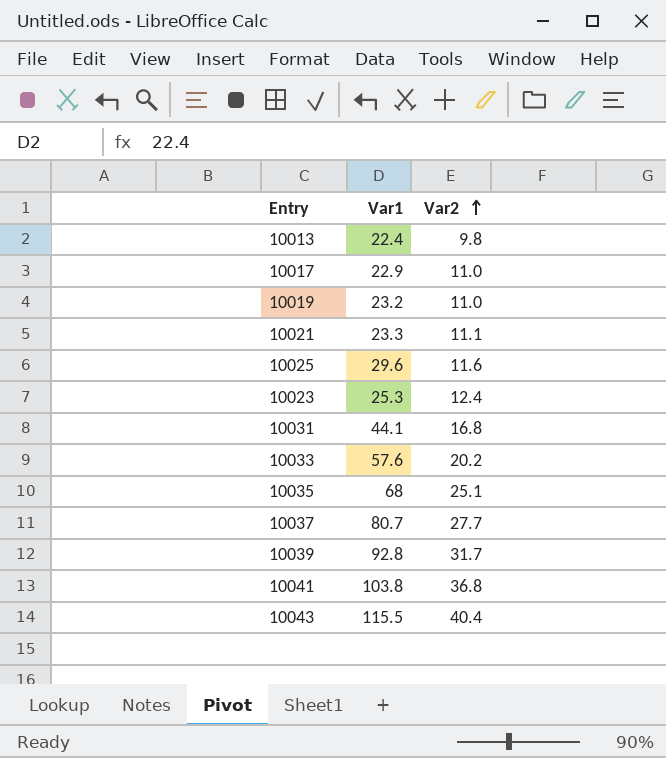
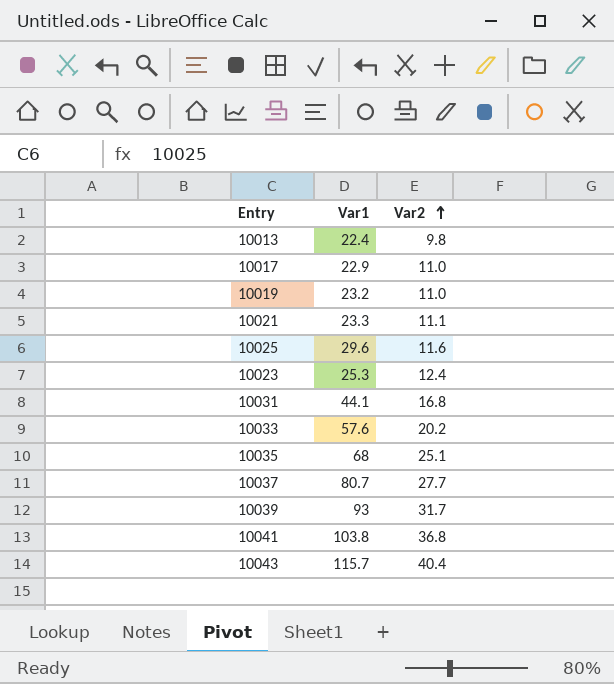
10039 | Var1: 92.8 -> 93
10043 | Var1: 115.5 -> 115.7

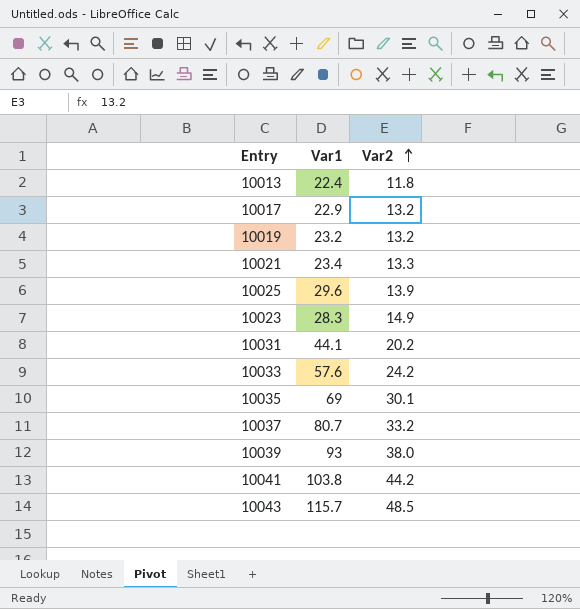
10013 | Var2: 9.8 -> 11.8
10017 | Var2: 11.0 -> 13.2
10019 | Var2: 11.0 -> 13.2
10021 | Var1: 23.3 -> 23.4
10021 | Var2: 11.1 -> 13.3
10025 | Var2: 11.6 -> 13.9
10023 | Var1: 25.3 -> 28.3
10023 | Var2: 12.4 -> 14.9
10031 | Var2: 16.8 -> 20.2
10033 | Var2: 20.2 -> 24.2
10035 | Var1: 68 -> 69
10035 | Var2: 25.1 -> 30.1
10037 | Var2: 27.7 -> 33.2
10039 | Var2: 31.7 -> 38.0
10041 | Var2: 36.8 -> 44.2
10043 | Var2: 40.4 -> 48.5

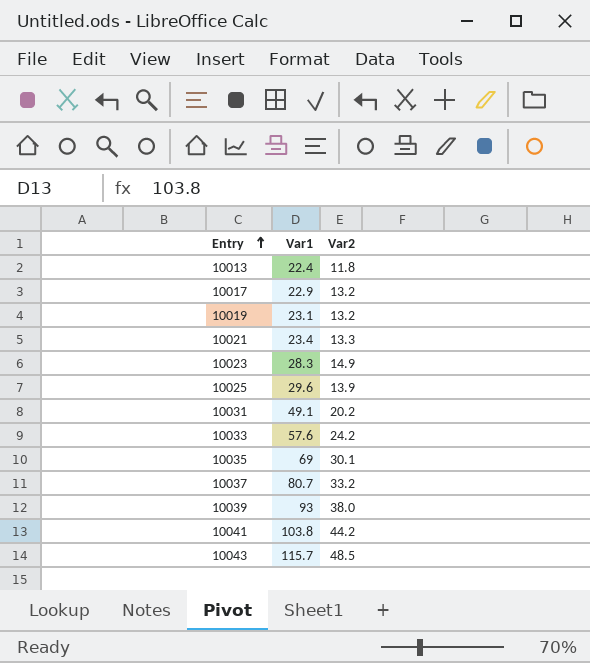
row order: Var2 ascending -> Entry ascending
10019 | Var1: 23.2 -> 23.1
10031 | Var1: 44.1 -> 49.1

